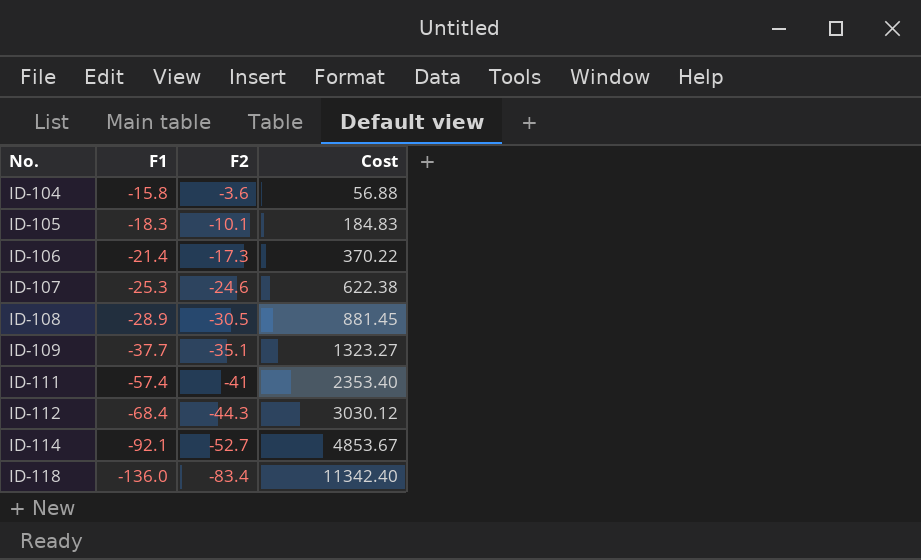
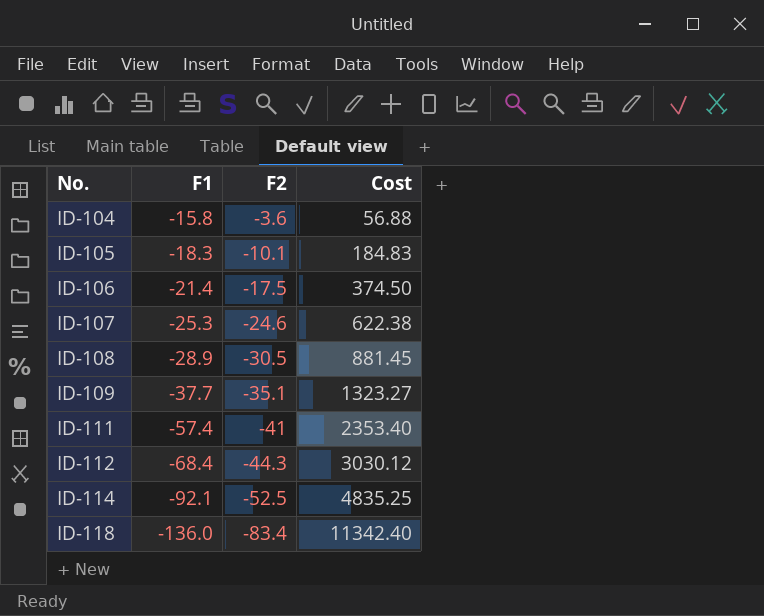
ID-106 | F2: -17.3 -> -17.5
ID-106 | Cost: 370.22 -> 374.50
ID-114 | F2: -52.7 -> -52.5
ID-114 | Cost: 4853.67 -> 4835.25

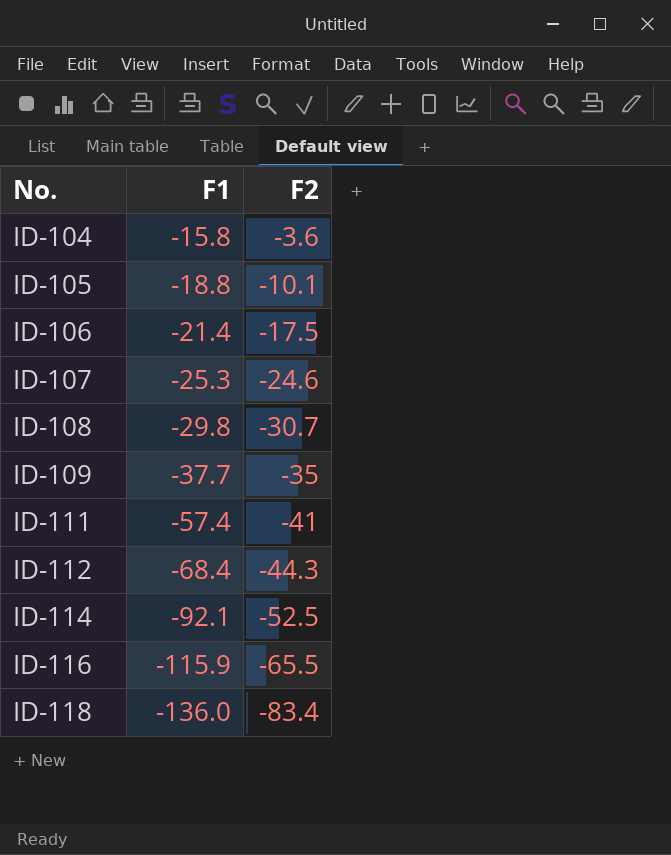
column Cost | formula: [F1] * [F2] -> none
ID-105 | F1: -18.3 -> -18.8
ID-108 | F1: -28.9 -> -29.8
ID-108 | F2: -30.5 -> -30.7
ID-109 | F2: -35.1 -> -35
row ID-116: none -> -115.9 | -65.5

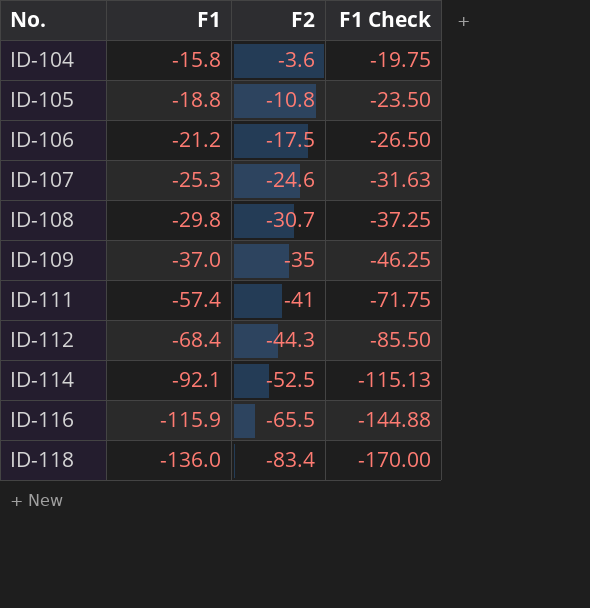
column F1 Check | formula: none -> [F1] * 1.25
ID-105 | F2: -10.1 -> -10.8
ID-106 | F1: -21.4 -> -21.2
ID-109 | F1: -37.7 -> -37.0

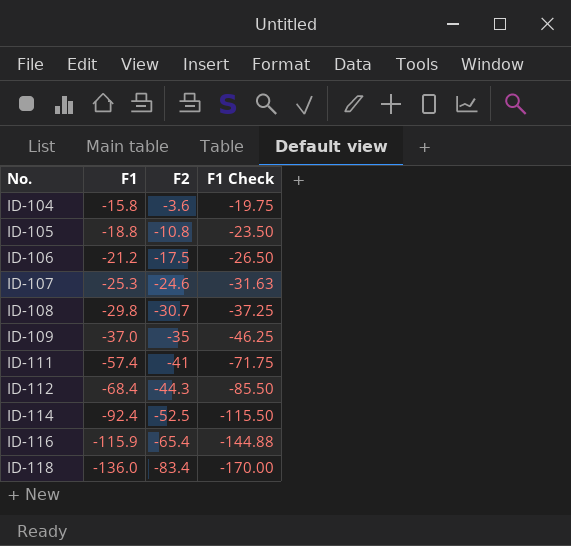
ID-114 | F1: -92.1 -> -92.4
ID-114 | F1 Check: -115.13 -> -115.50
ID-116 | F2: -65.5 -> -65.4

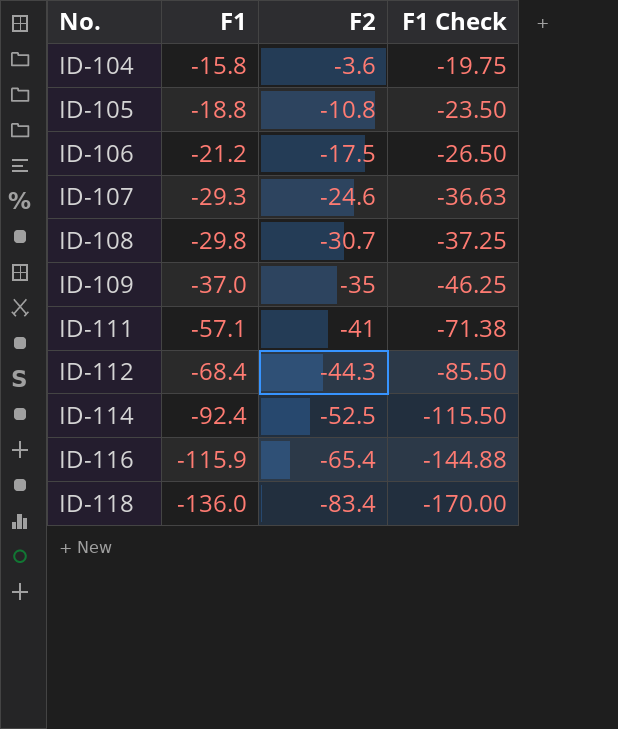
ID-107 | F1: -25.3 -> -29.3
ID-107 | F1 Check: -31.63 -> -36.63
ID-111 | F1: -57.4 -> -57.1
ID-111 | F1 Check: -71.75 -> -71.38

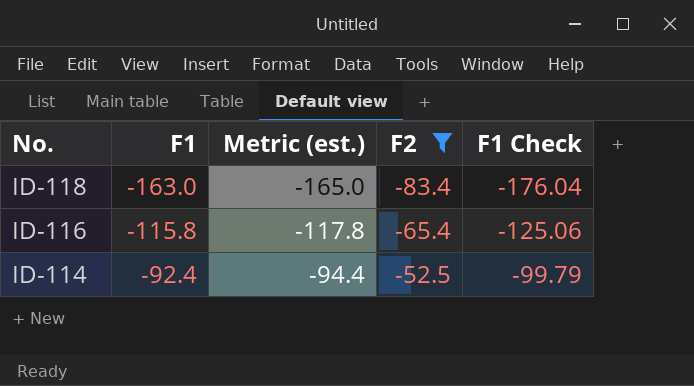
filter: none -> F2 <= -52.5
row order: No. ascending -> No. descending
column Metric (est.) | formula: none -> [F1] - 2
column F1 Check | formula: [F1] * 1.25 -> [F1] * 1.08
ID-118 | F1: -136.0 -> -163.0
ID-116 | F1: -115.9 -> -115.8

